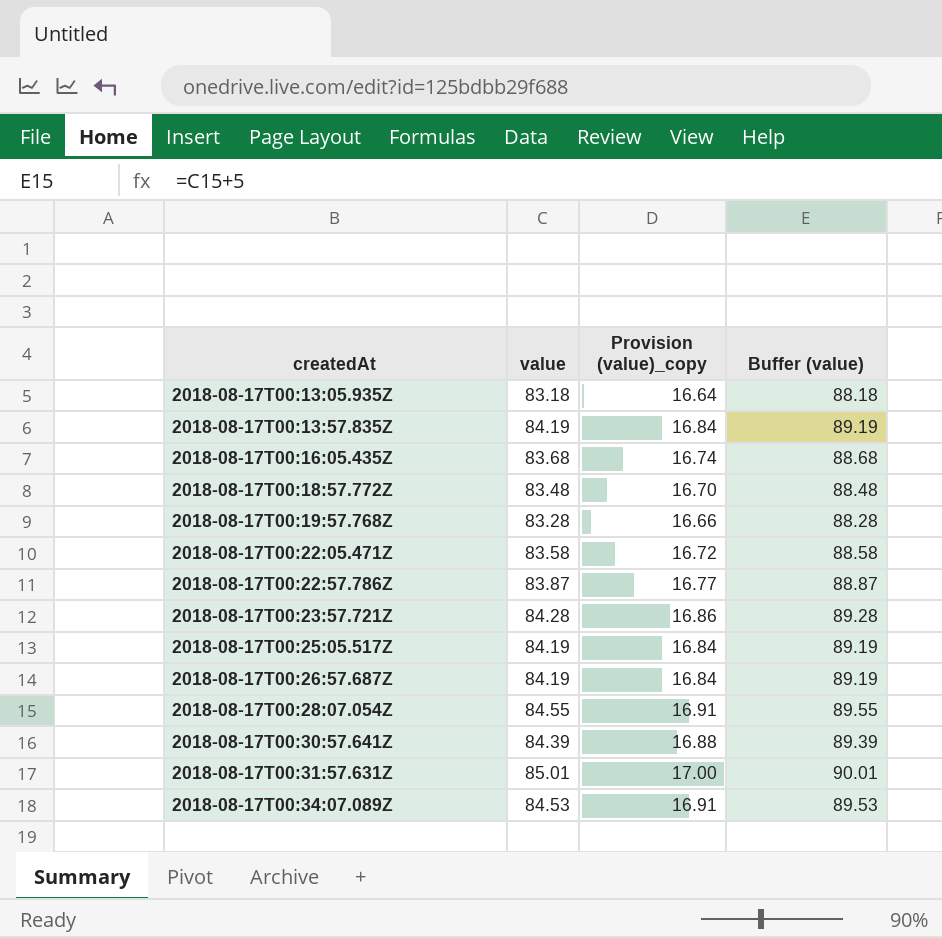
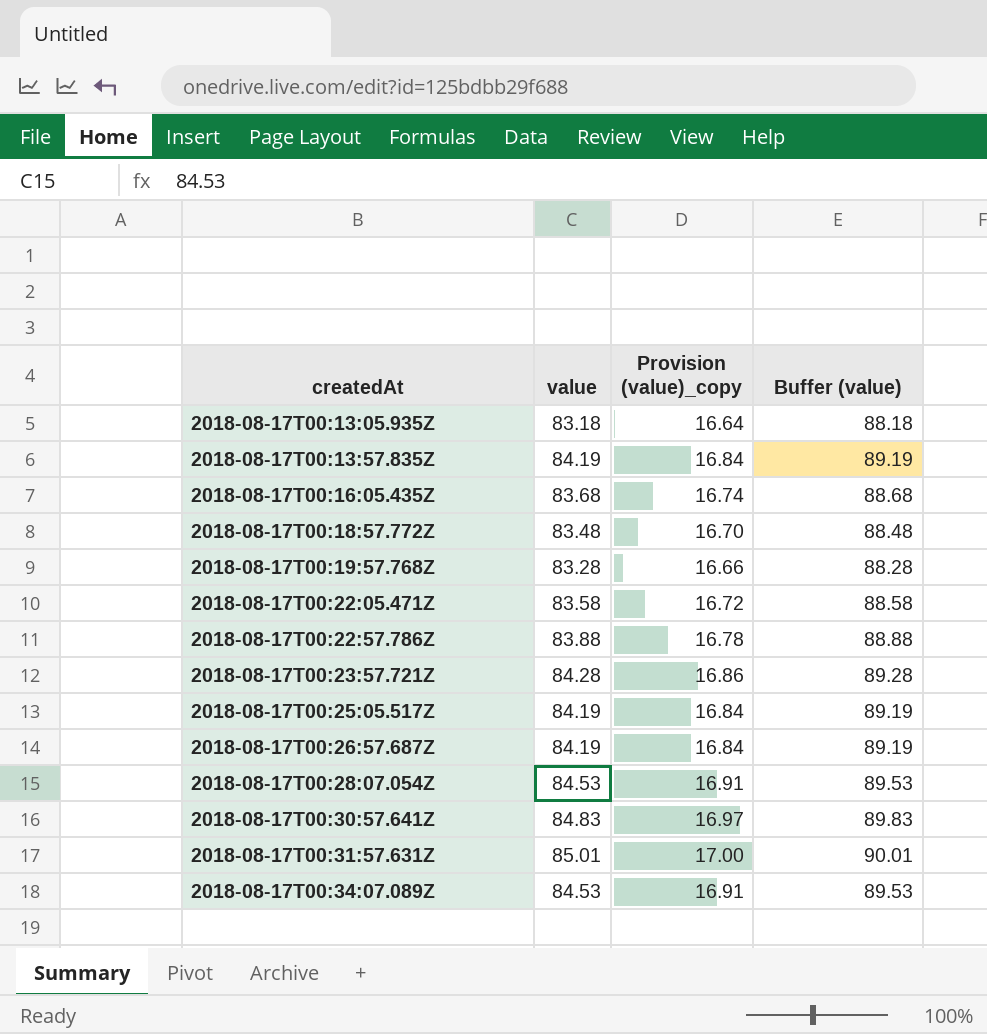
2018-08-17T00:22:57.786Z | value: 83.87 -> 83.88
2018-08-17T00:22:57.786Z | Provision (value)_copy: 16.77 -> 16.78
2018-08-17T00:22:57.786Z | Buffer (value): 88.87 -> 88.88
2018-08-17T00:28:07.054Z | value: 84.55 -> 84.53
2018-08-17T00:28:07.054Z | Buffer (value): 89.55 -> 89.53
2018-08-17T00:30:57.641Z | value: 84.39 -> 84.83
2018-08-17T00:30:57.641Z | Provision (value)_copy: 16.88 -> 16.97
2018-08-17T00:30:57.641Z | Buffer (value): 89.39 -> 89.83

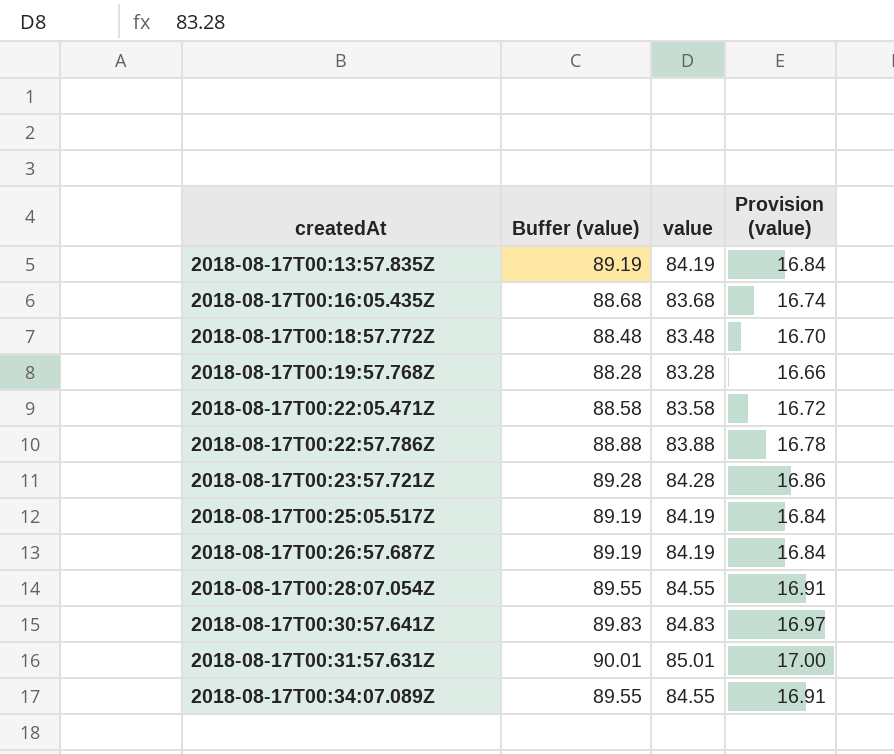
column Buffer (value) | position: 4 -> 2
column name: Provision (value)_copy -> Provision (value)
row 2018-08-17T00:13:05.935Z: 83.18 | 16.64 | 88.18 -> none
2018-08-17T00:28:07.054Z | Buffer (value): 89.53 -> 89.55
2018-08-17T00:28:07.054Z | value: 84.53 -> 84.55
2018-08-17T00:34:07.089Z | Buffer (value): 89.53 -> 89.55
2018-08-17T00:34:07.089Z | value: 84.53 -> 84.55

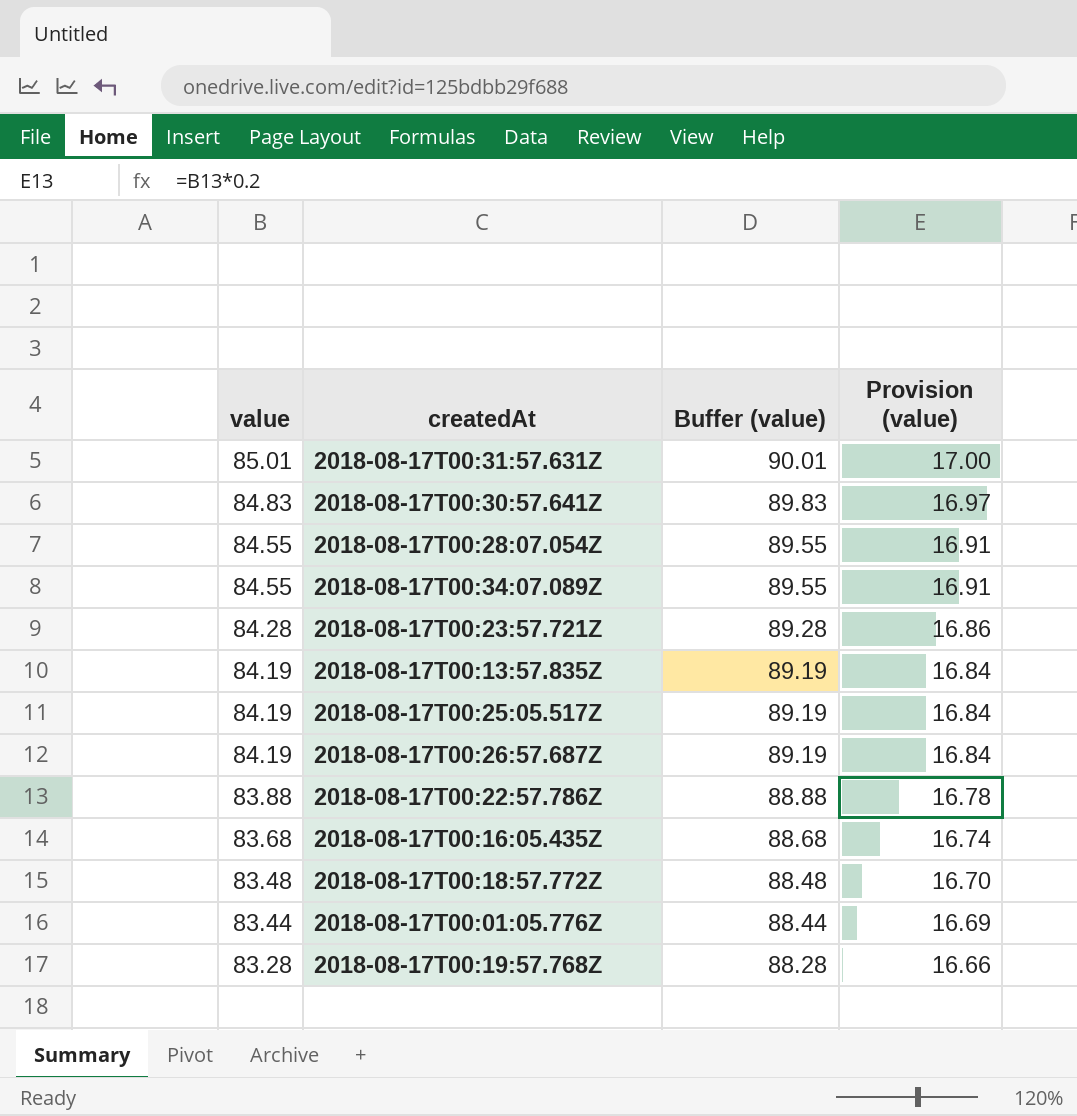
row order: createdAt ascending -> value descending
column value | position: 3 -> 1
row 2018-08-17T00:22:05.471Z: 88.58 | 83.58 | 16.72 -> none
row 2018-08-17T00:01:05.776Z: none -> 83.44 | 88.44 | 16.69

